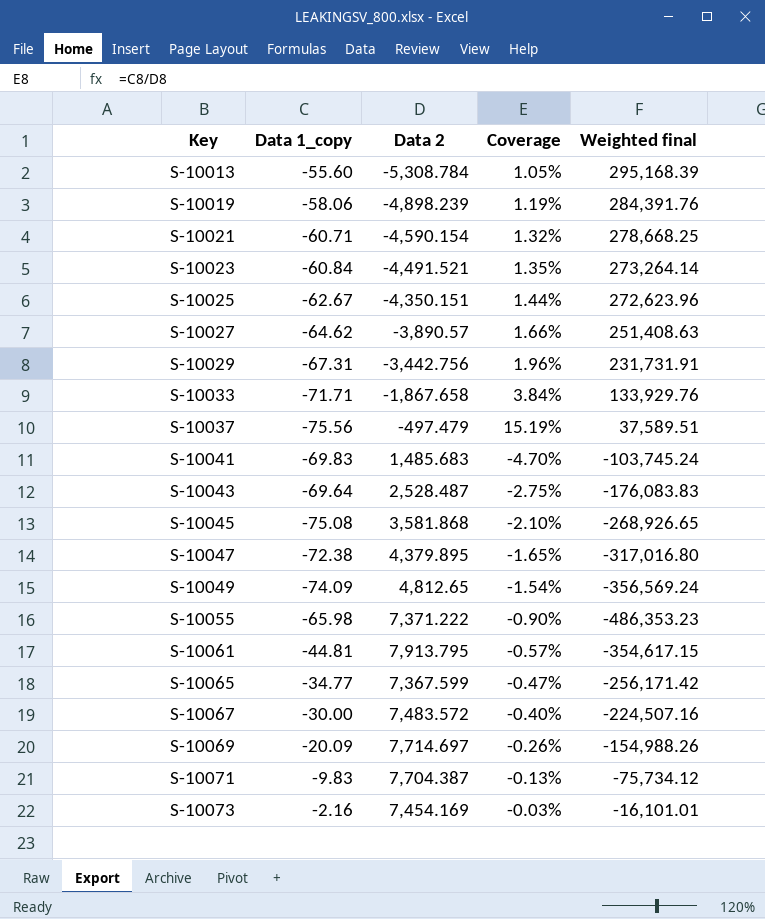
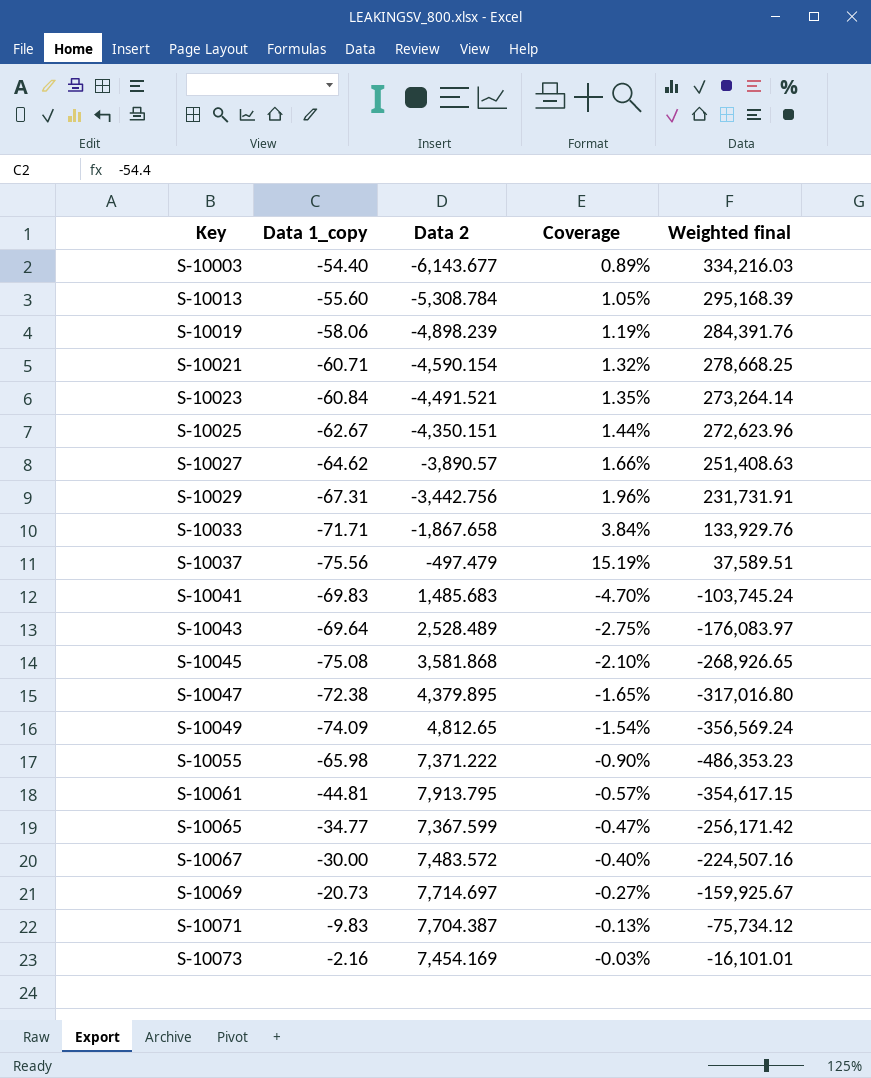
row S-10003: none -> -54.40 | -6,143.677 | 0.89% | 334,216.03
S-10043 | Data 2: 2,528.487 -> 2,528.489
S-10043 | Weighted final: -176,083.83 -> -176,083.97
S-10069 | Data 1_copy: -20.09 -> -20.73
S-10069 | Coverage: -0.26% -> -0.27%
S-10069 | Weighted final: -154,988.26 -> -159,925.67

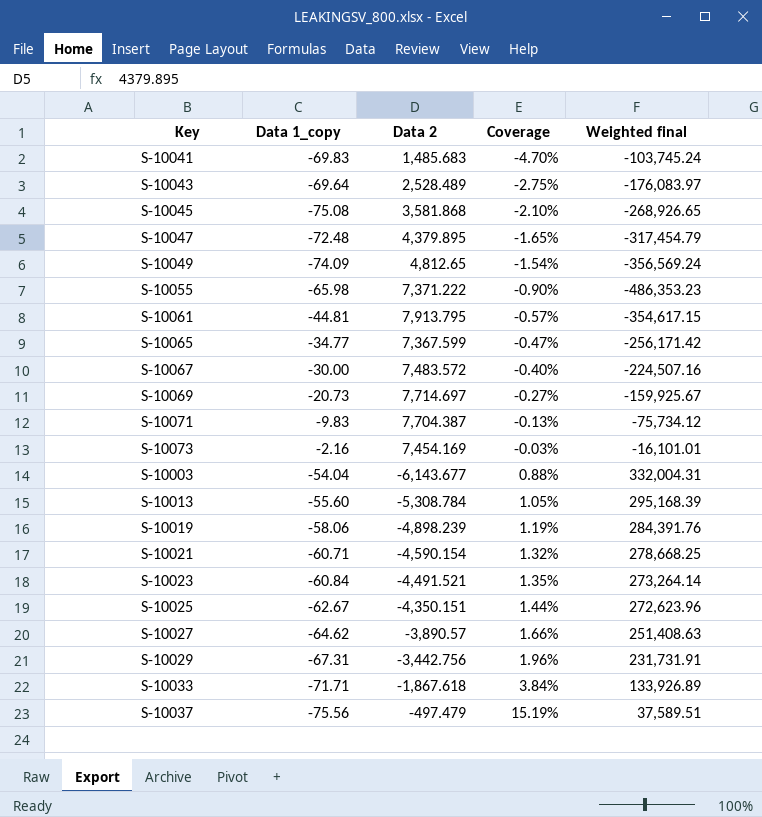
row order: Key ascending -> Coverage ascending
S-10047 | Data 1_copy: -72.38 -> -72.48
S-10047 | Weighted final: -317,016.80 -> -317,454.79
S-10003 | Data 1_copy: -54.40 -> -54.04
S-10003 | Coverage: 0.89% -> 0.88%
S-10003 | Weighted final: 334,216.03 -> 332,004.31
S-10033 | Data 2: -1,867.658 -> -1,867.618
S-10033 | Weighted final: 133,929.76 -> 133,926.89

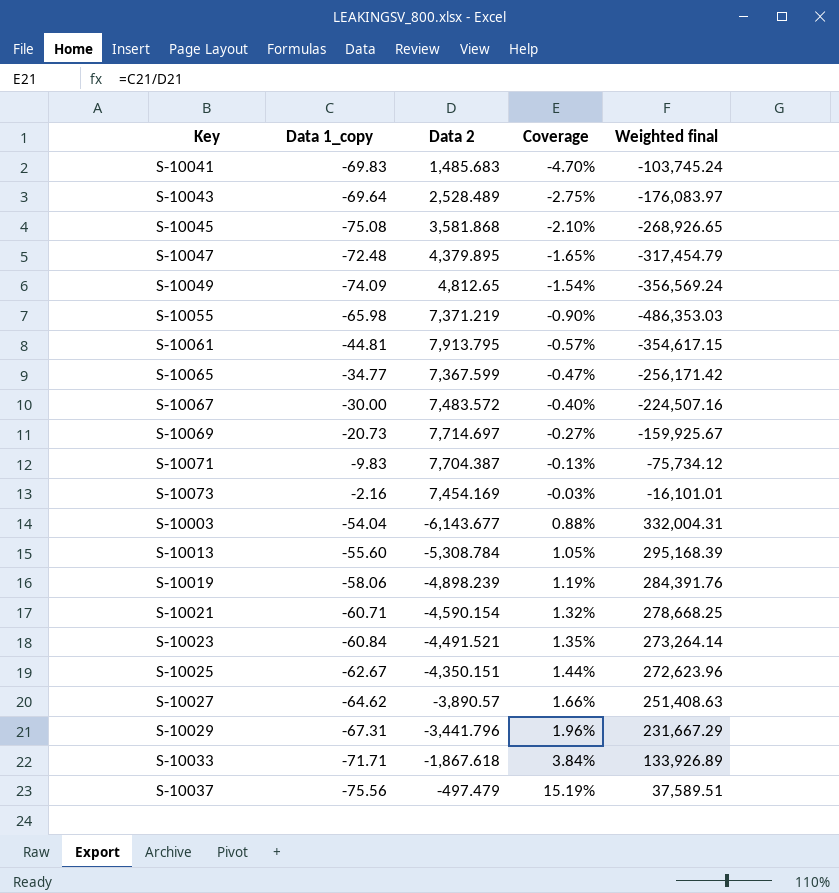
S-10055 | Data 2: 7,371.222 -> 7,371.219
S-10055 | Weighted final: -486,353.23 -> -486,353.03
S-10029 | Data 2: -3,442.756 -> -3,441.796
S-10029 | Weighted final: 231,731.91 -> 231,667.29

